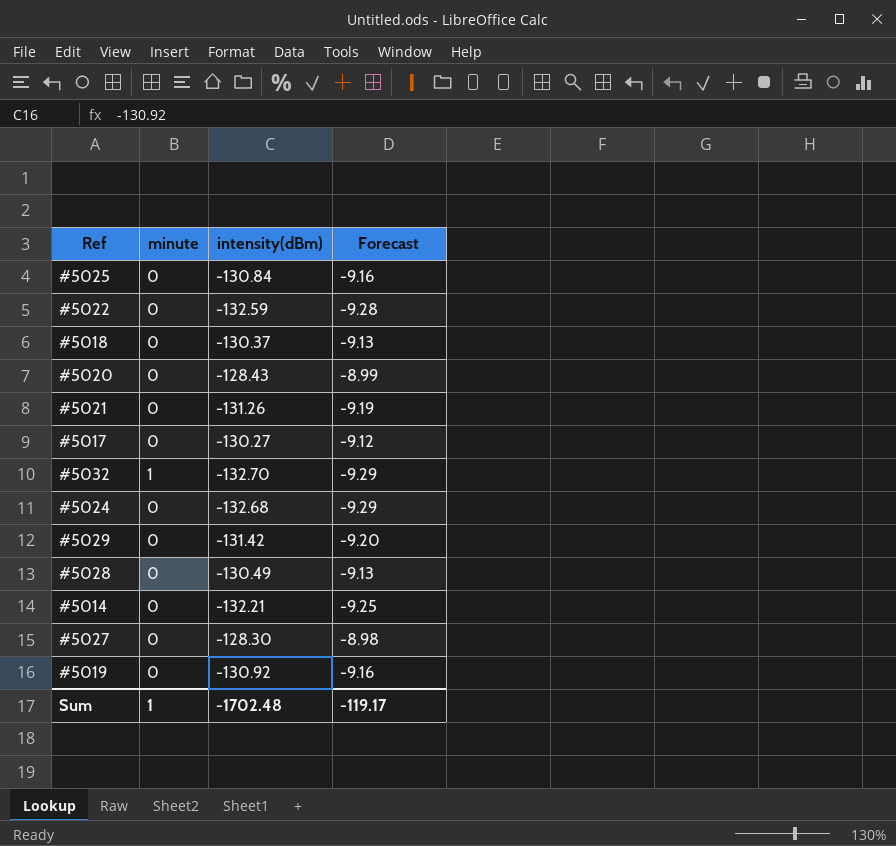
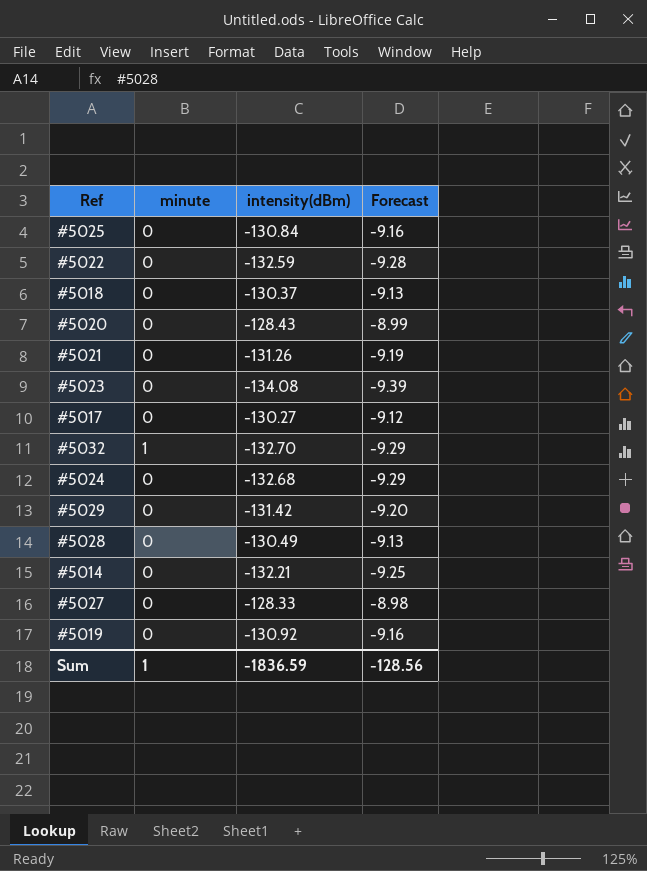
row #5023: none -> 0 | -134.08 | -9.39
#5027 | intensity(dBm): -128.30 -> -128.33
Sum | intensity(dBm): -1702.48 -> -1836.59
Sum | Forecast: -119.17 -> -128.56

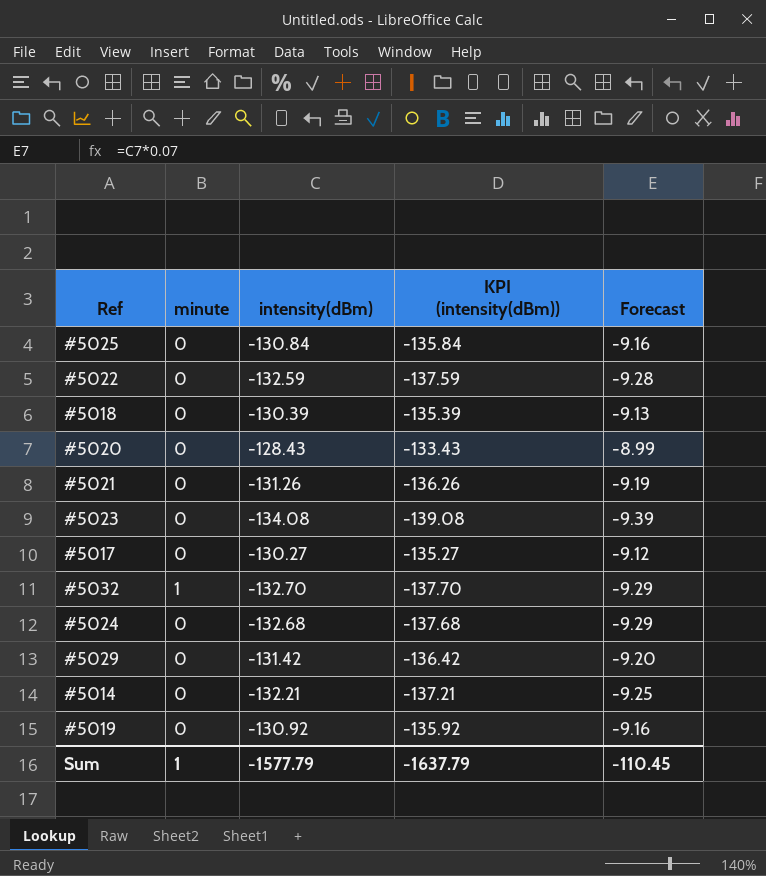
column KPI (intensity(dBm)) | formula: none -> [intensity(dBm)] - 5
row #5028: 0 | -130.49 | -9.13 -> none
row #5027: 0 | -128.33 | -8.98 -> none
#5018 | intensity(dBm): -130.37 -> -130.39
Sum | intensity(dBm): -1836.59 -> -1577.79
Sum | Forecast: -128.56 -> -110.45

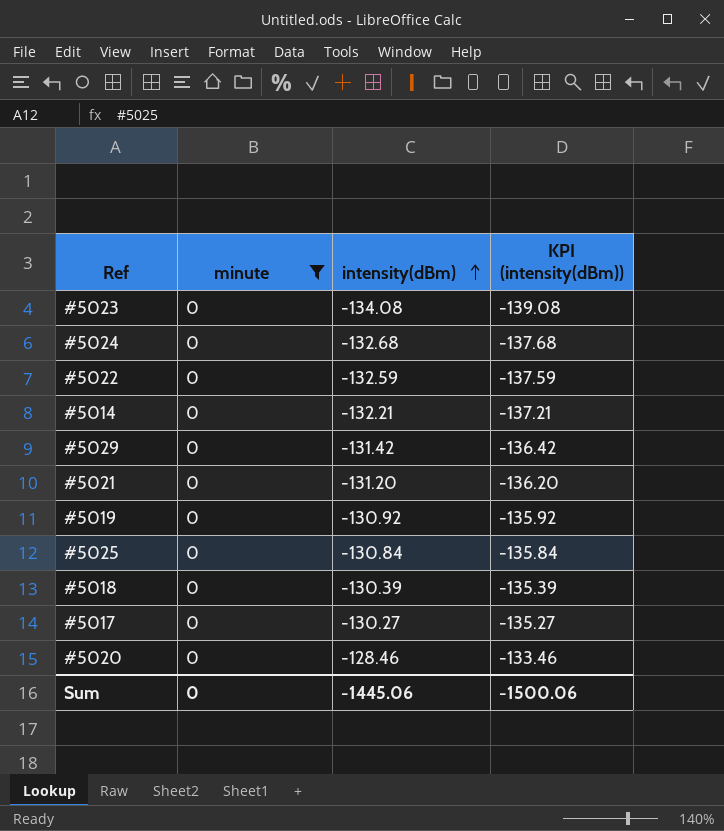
filter: none -> minute = 0
row order: none -> intensity(dBm) ascending
column Forecast | formula: [intensity(dBm)] * 0.07 -> none
#5021 | intensity(dBm): -131.26 -> -131.20
#5021 | KPI (intensity(dBm)): -136.26 -> -136.20
#5020 | intensity(dBm): -128.43 -> -128.46
#5020 | KPI (intensity(dBm)): -133.43 -> -133.46
Sum | minute: 1 -> 0
Sum | intensity(dBm): -1577.79 -> -1445.06
Sum | KPI (intensity(dBm)): -1637.79 -> -1500.06

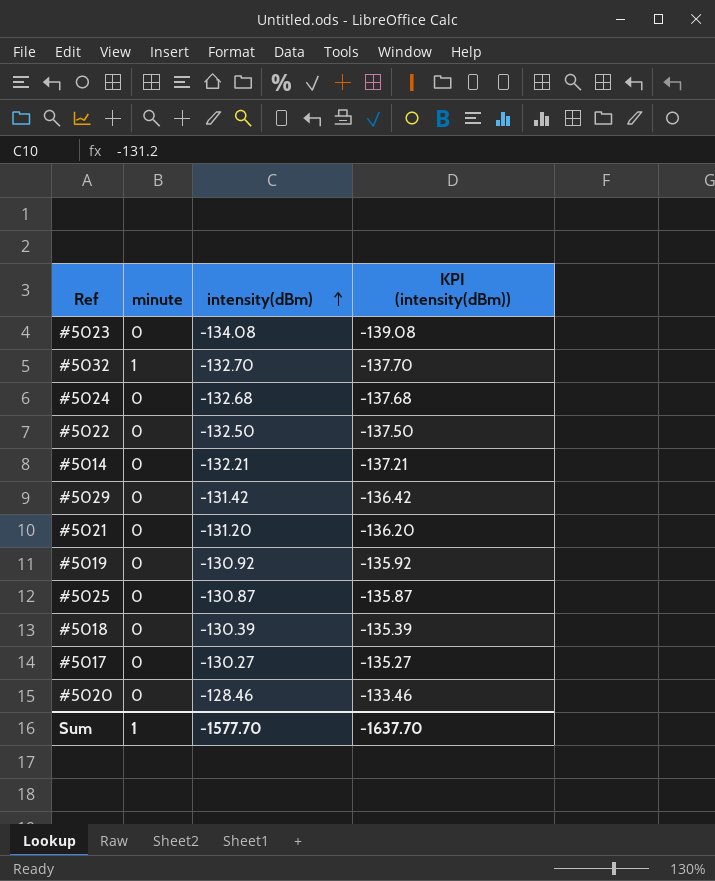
filter: minute = 0 -> none
#5022 | intensity(dBm): -132.59 -> -132.50
#5022 | KPI (intensity(dBm)): -137.59 -> -137.50
#5025 | intensity(dBm): -130.84 -> -130.87
#5025 | KPI (intensity(dBm)): -135.84 -> -135.87
Sum | minute: 0 -> 1
Sum | intensity(dBm): -1445.06 -> -1577.70
Sum | KPI (intensity(dBm)): -1500.06 -> -1637.70

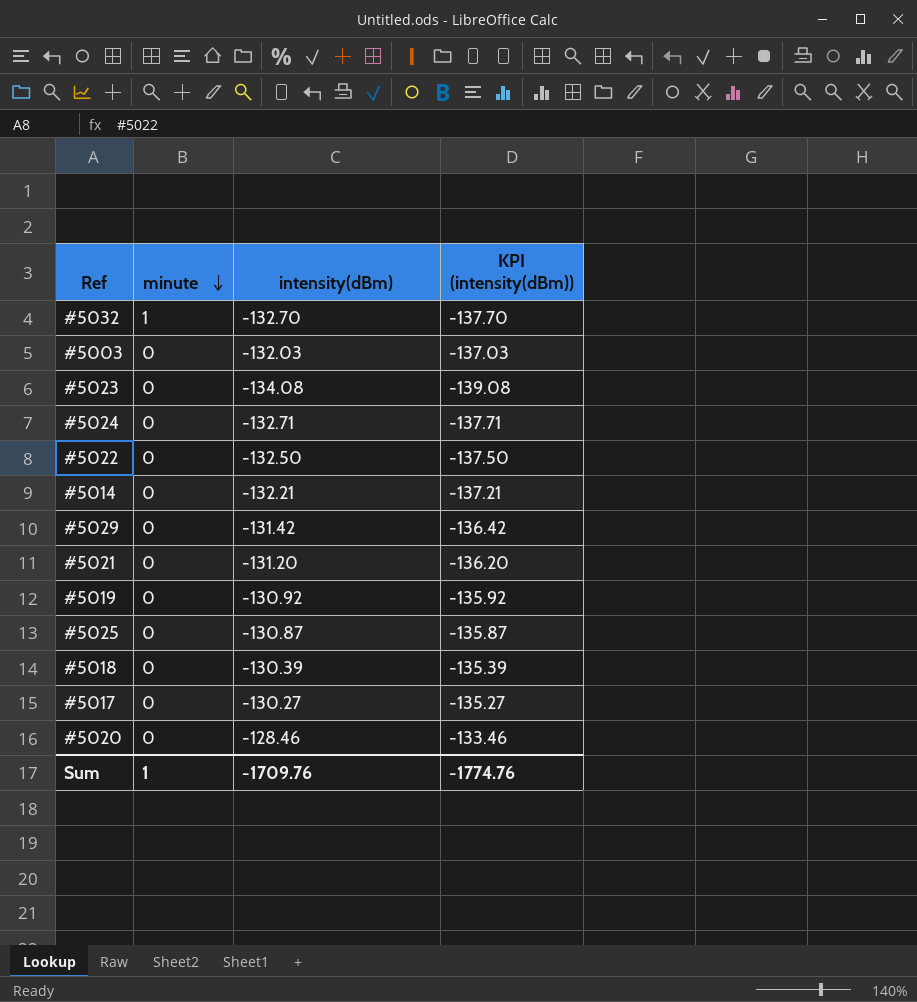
row order: intensity(dBm) ascending -> minute descending
row #5003: none -> 0 | -132.03 | -137.03
#5024 | intensity(dBm): -132.68 -> -132.71
#5024 | KPI (intensity(dBm)): -137.68 -> -137.71
Sum | intensity(dBm): -1577.70 -> -1709.76
Sum | KPI (intensity(dBm)): -1637.70 -> -1774.76

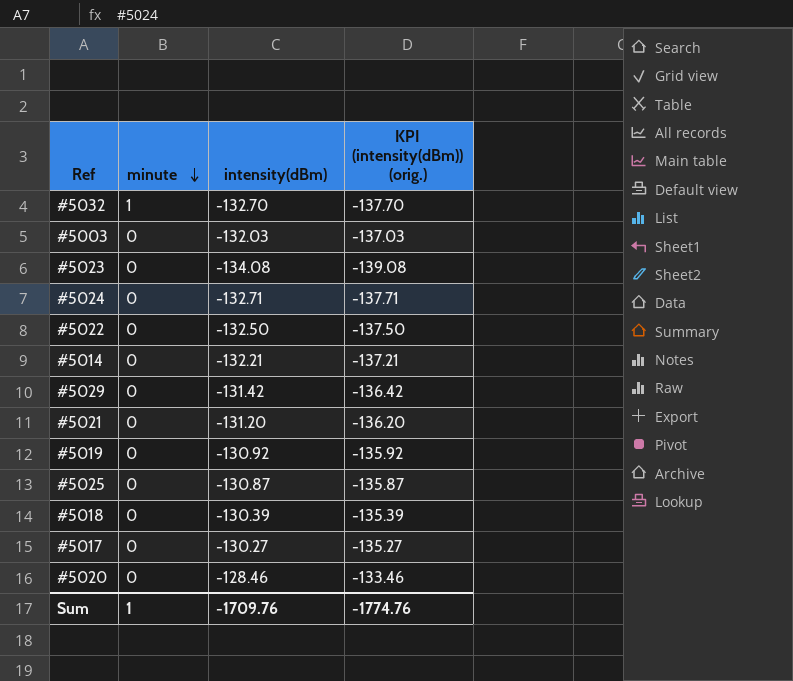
column name: KPI (intensity(dBm)) -> KPI (intensity(dBm)) (orig.)

